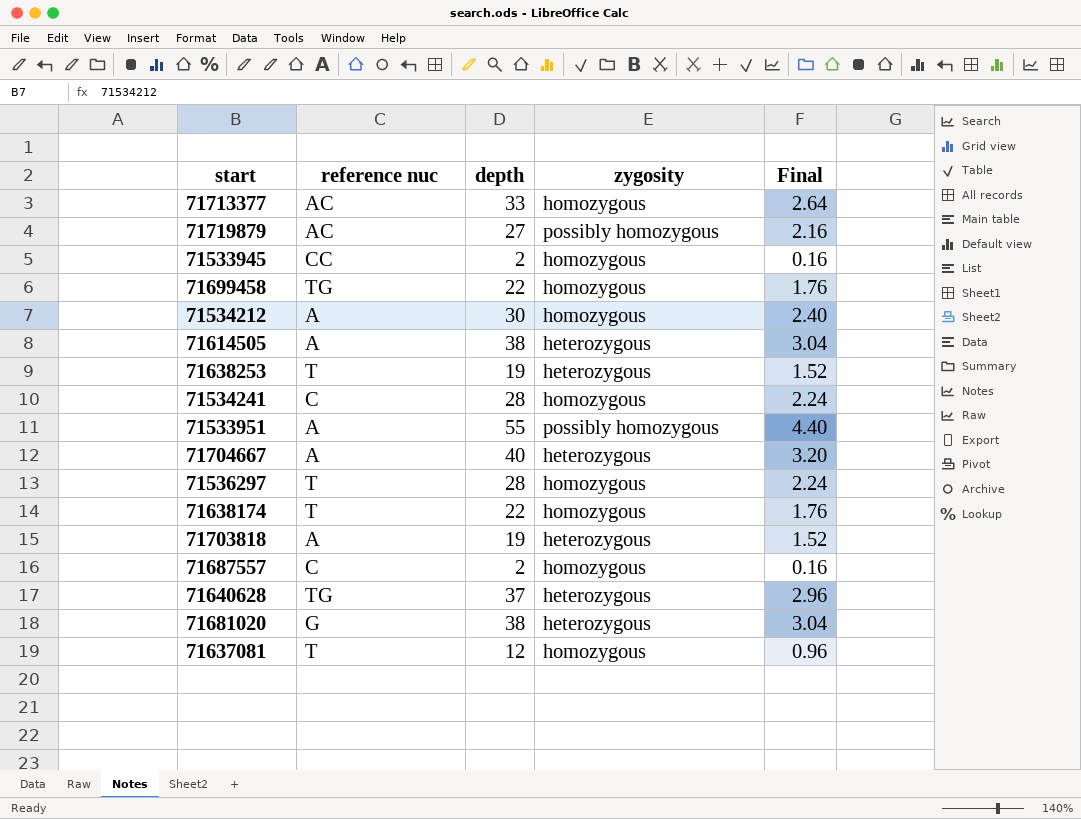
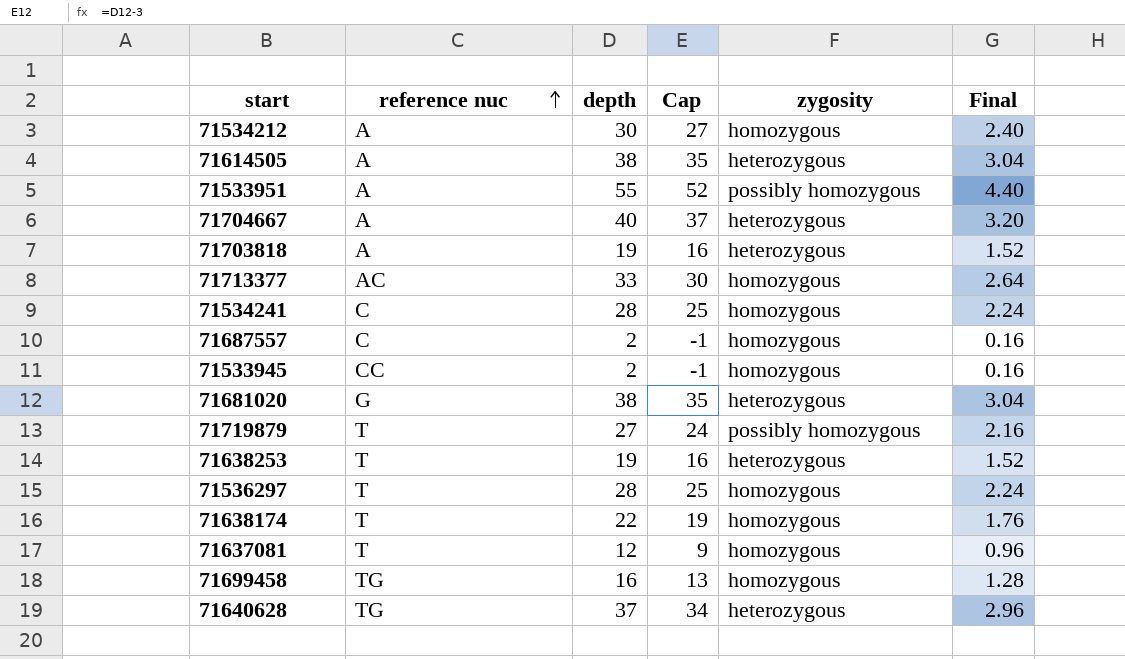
row order: none -> reference nuc ascending
column Cap | formula: none -> [depth] - 3
71719879 | reference nuc: AC -> T
71699458 | depth: 22 -> 16
71699458 | Final: 1.76 -> 1.28

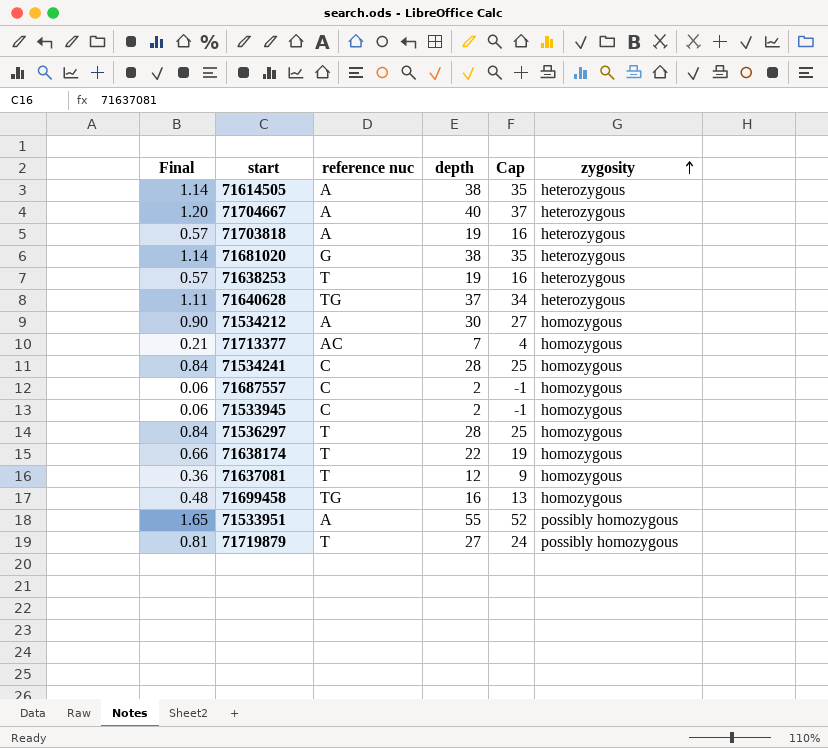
row order: reference nuc ascending -> zygosity ascending
column Final | formula: [depth] * 0.08 -> [depth] * 0.03
column Final | position: 6 -> 1
71713377 | depth: 33 -> 7
71713377 | Cap: 30 -> 4
71533945 | reference nuc: CC -> C

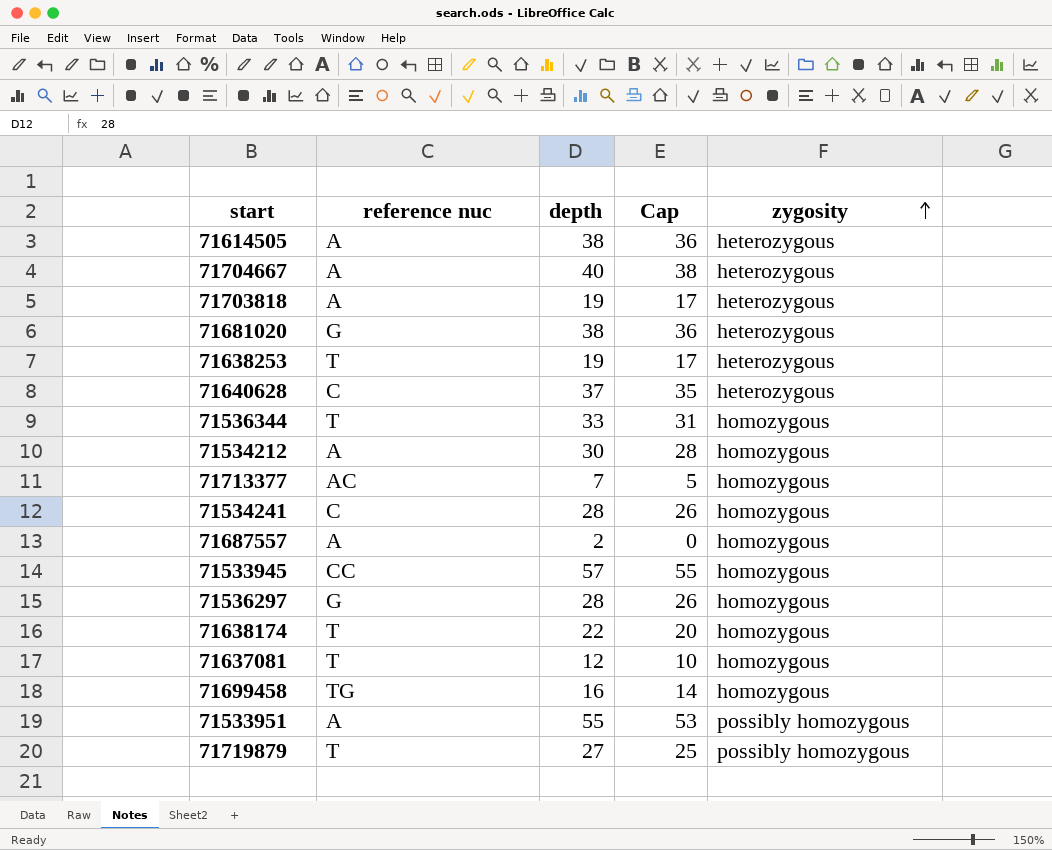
column Final | formula: [depth] * 0.03 -> none
column Cap | formula: [depth] - 3 -> [depth] - 2
71640628 | reference nuc: TG -> C
row 71536344: none -> T | 33 | 31 | homozygous
71687557 | reference nuc: C -> A
71533945 | reference nuc: C -> CC
71533945 | depth: 2 -> 57
71536297 | reference nuc: T -> G

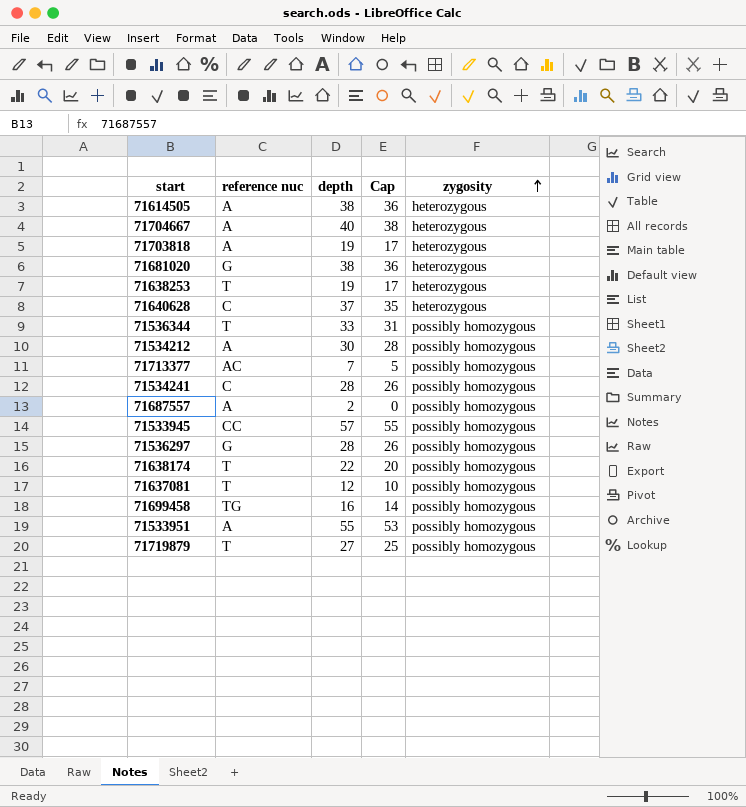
71536344 | zygosity: homozygous -> possibly homozygous
71534212 | zygosity: homozygous -> possibly homozygous
71713377 | zygosity: homozygous -> possibly homozygous
71534241 | zygosity: homozygous -> possibly homozygous
71687557 | zygosity: homozygous -> possibly homozygous
71533945 | zygosity: homozygous -> possibly homozygous
71536297 | zygosity: homozygous -> possibly homozygous
71638174 | zygosity: homozygous -> possibly homozygous
71637081 | zygosity: homozygous -> possibly homozygous
71699458 | zygosity: homozygous -> possibly homozygous

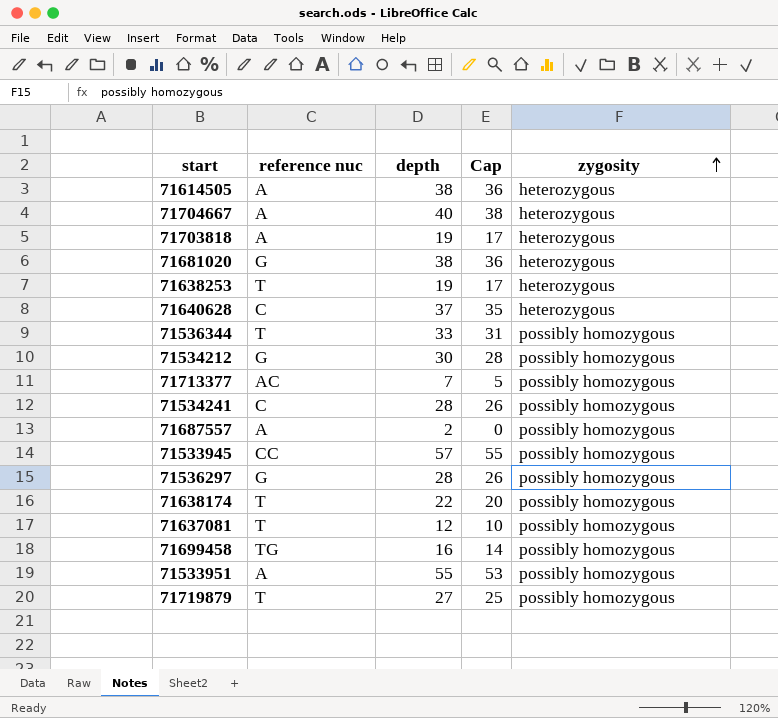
71534212 | reference nuc: A -> G

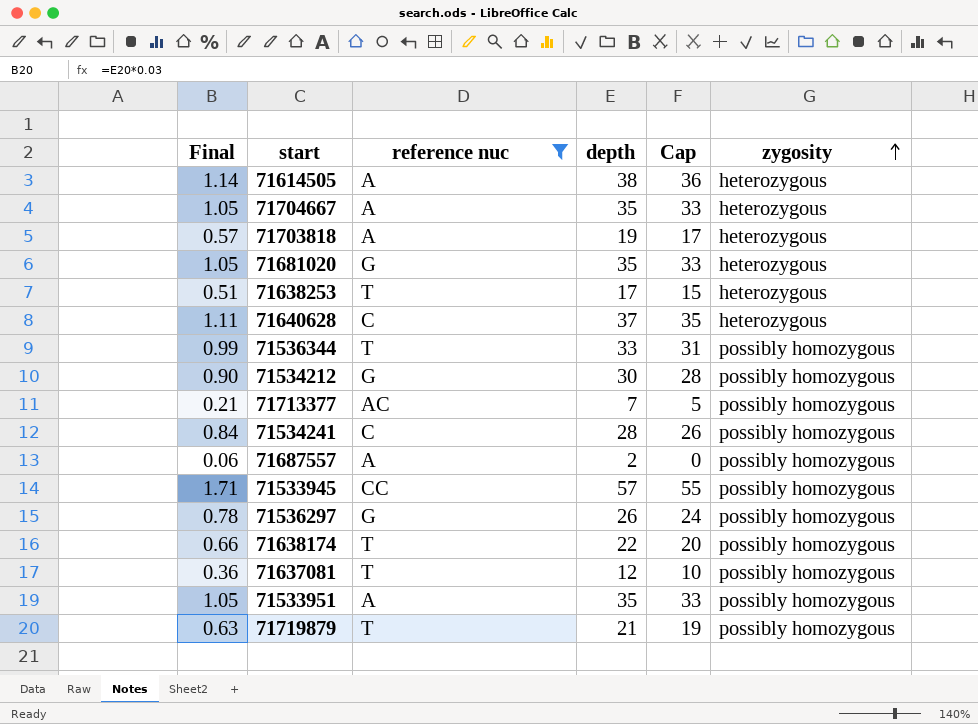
filter: none -> reference nuc != TG
column Final | formula: none -> [depth] * 0.03
71704667 | depth: 40 -> 35
71704667 | Cap: 38 -> 33
71681020 | depth: 38 -> 35
71681020 | Cap: 36 -> 33
71638253 | depth: 19 -> 17
71638253 | Cap: 17 -> 15
71536297 | depth: 28 -> 26
71536297 | Cap: 26 -> 24
71533951 | depth: 55 -> 35
71533951 | Cap: 53 -> 33
71719879 | depth: 27 -> 21
71719879 | Cap: 25 -> 19

